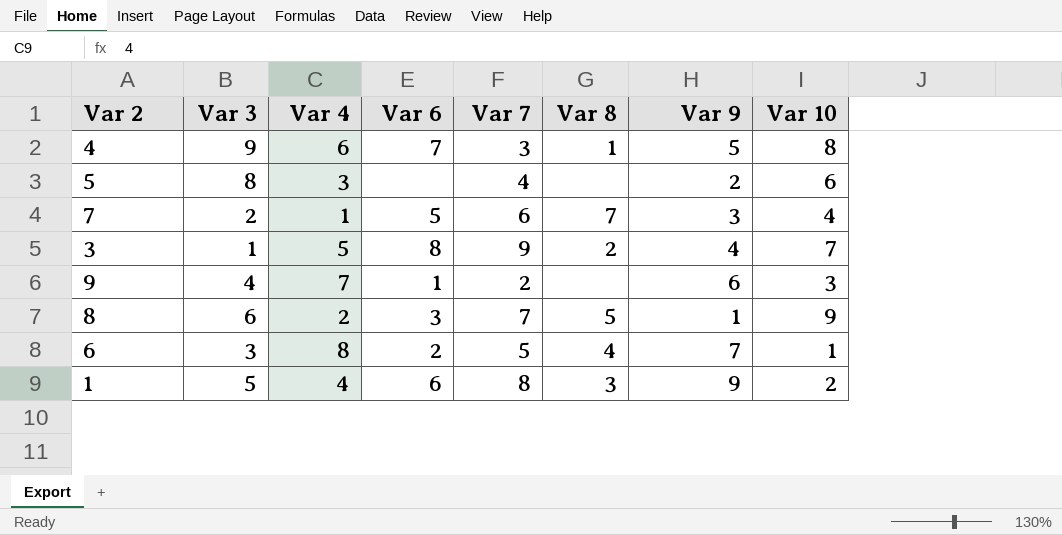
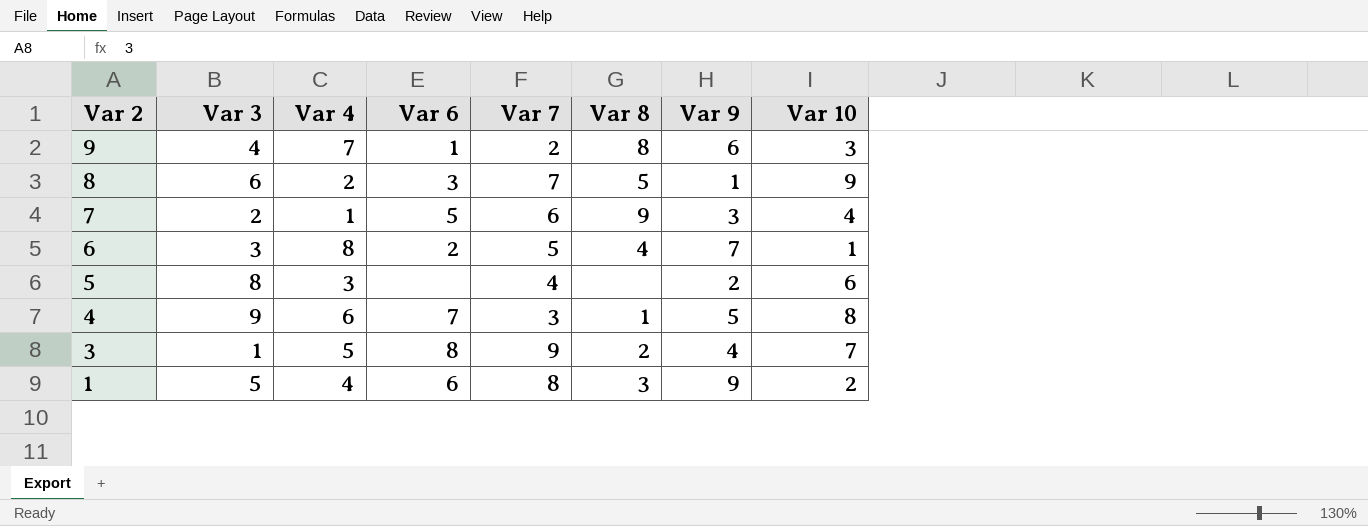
row order: none -> Var 2 descending
9 | Var 8: none -> 8
7 | Var 8: 7 -> 9

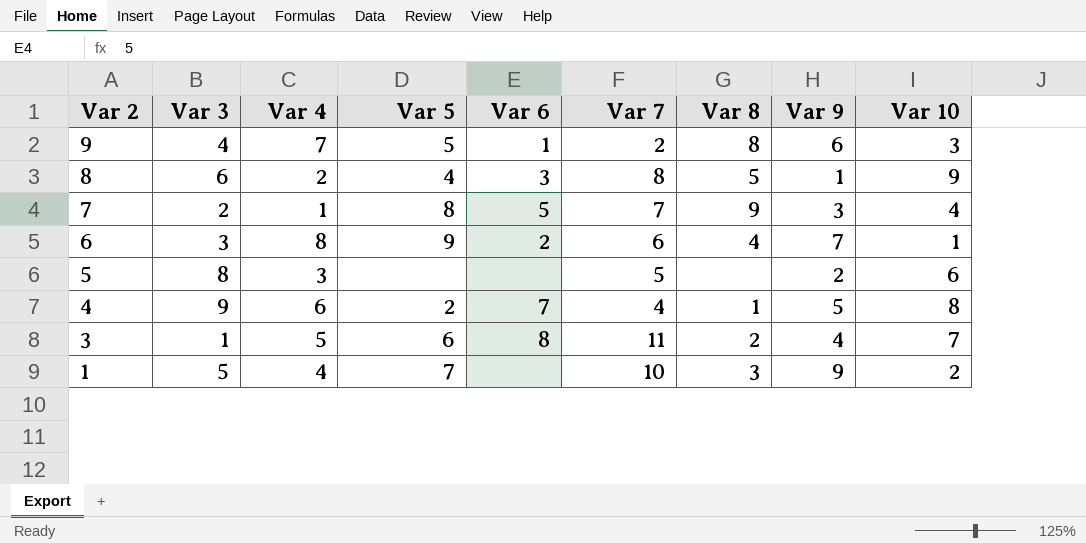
column Var 5 | position: none -> 4
8 | Var 7: 7 -> 8
7 | Var 7: 6 -> 7
6 | Var 7: 5 -> 6
5 | Var 7: 4 -> 5
4 | Var 7: 3 -> 4
3 | Var 7: 9 -> 11
1 | Var 6: 6 -> none
1 | Var 7: 8 -> 10

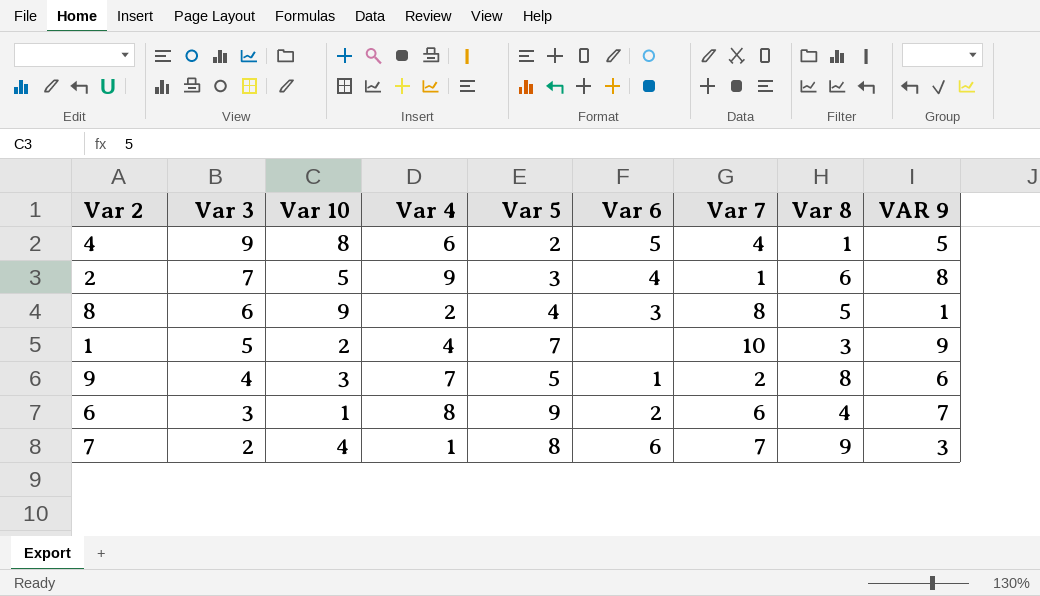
row order: Var 2 descending -> Var 3 descending
column Var 10 | position: 9 -> 3
column name: Var 9 -> VAR 9
row 5: 8 | 3 | none | none | 5 | none | 2 | 6 -> none
row 3: 1 | 5 | 6 | 8 | 11 | 2 | 4 | 7 -> none
4 | Var 6: 7 -> 5
row 2: none -> 7 | 5 | 9 | 3 | 4 | 1 | 6 | 8
7 | Var 6: 5 -> 6

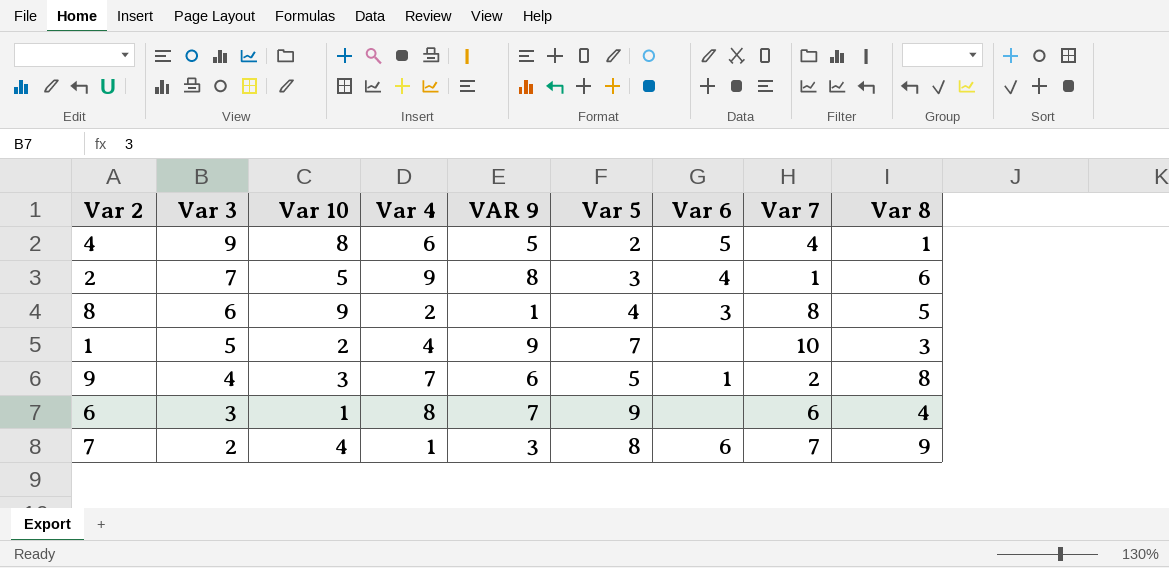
column VAR 9 | position: 9 -> 5
6 | Var 6: 2 -> none

